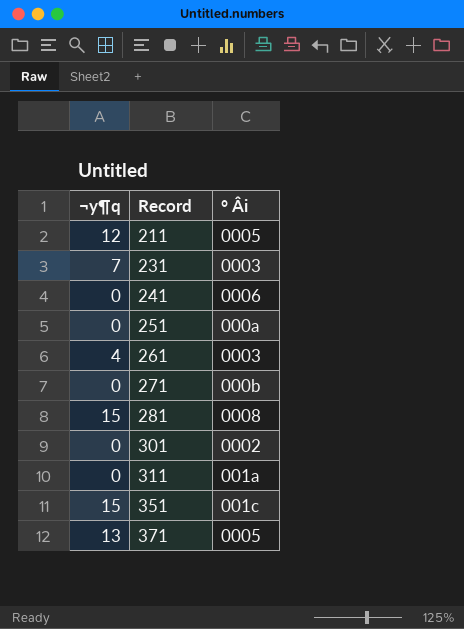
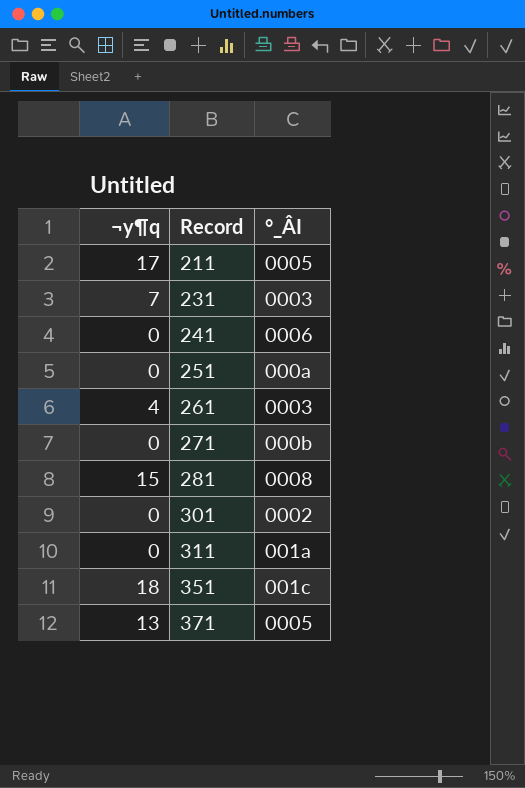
column name: ° Âi -> °_ÂI
211 | ¬y¶q: 12 -> 17
351 | ¬y¶q: 15 -> 18

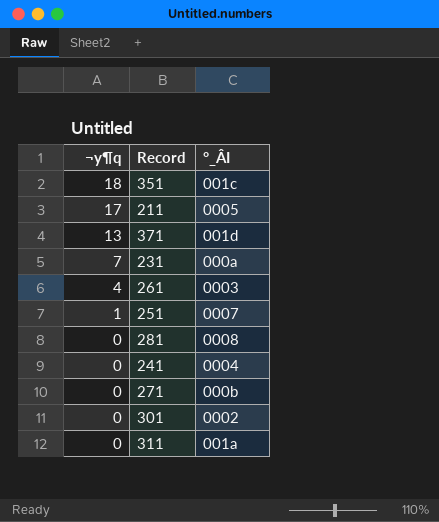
row order: Record ascending -> ¬y¶q descending
371 | °_ÂI: 0005 -> 001d
231 | °_ÂI: 0003 -> 000a
251 | ¬y¶q: 0 -> 1
251 | °_ÂI: 000a -> 0007
281 | ¬y¶q: 15 -> 0
241 | °_ÂI: 0006 -> 0004

